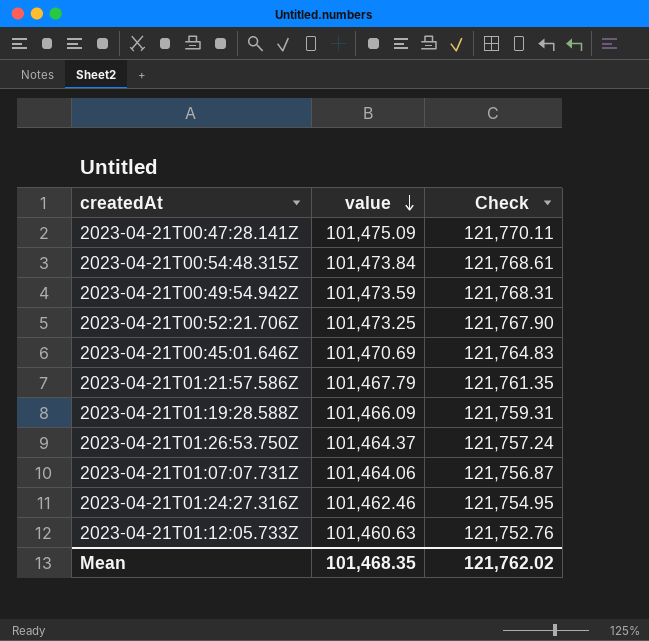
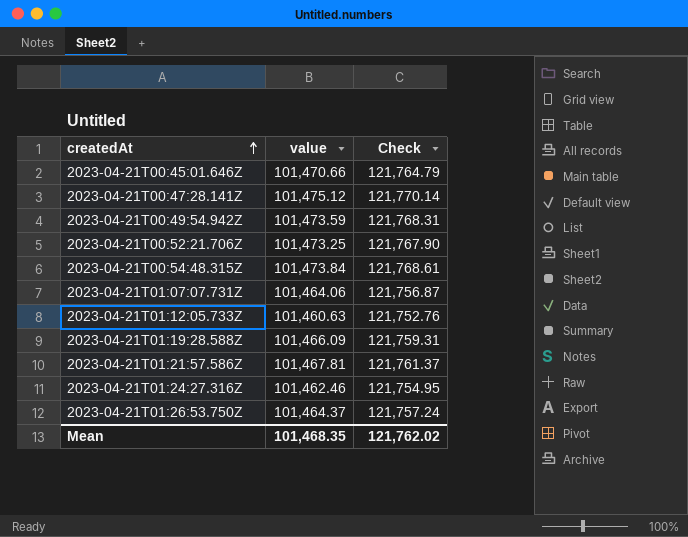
row order: value descending -> createdAt ascending
2023-04-21T00:45:01.646Z | value: 101,470.69 -> 101,470.66
2023-04-21T00:45:01.646Z | Check: 121,764.83 -> 121,764.79
2023-04-21T00:47:28.141Z | value: 101,475.09 -> 101,475.12
2023-04-21T00:47:28.141Z | Check: 121,770.11 -> 121,770.14
2023-04-21T01:21:57.586Z | value: 101,467.79 -> 101,467.81
2023-04-21T01:21:57.586Z | Check: 121,761.35 -> 121,761.37

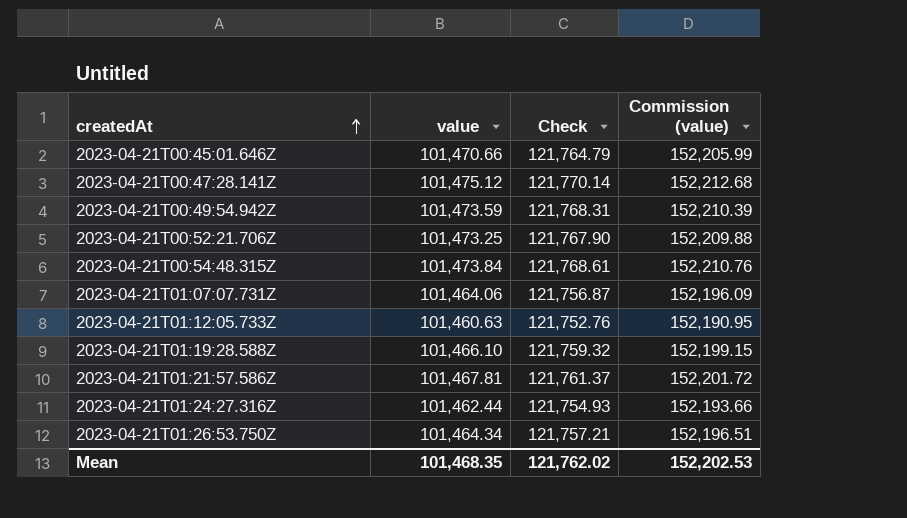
column Commission (value) | formula: none -> [value] * 1.5
2023-04-21T01:19:28.588Z | value: 101,466.09 -> 101,466.10
2023-04-21T01:19:28.588Z | Check: 121,759.31 -> 121,759.32
2023-04-21T01:24:27.316Z | value: 101,462.46 -> 101,462.44
2023-04-21T01:24:27.316Z | Check: 121,754.95 -> 121,754.93
2023-04-21T01:26:53.750Z | value: 101,464.37 -> 101,464.34
2023-04-21T01:26:53.750Z | Check: 121,757.24 -> 121,757.21

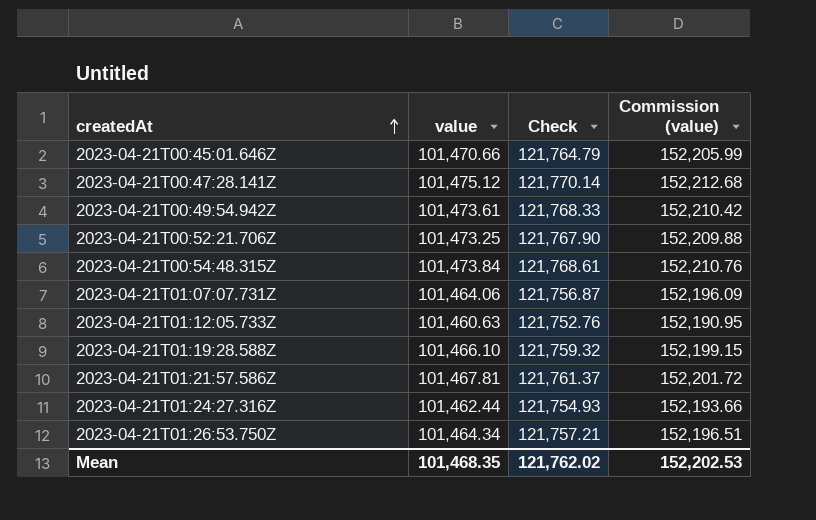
2023-04-21T00:49:54.942Z | value: 101,473.59 -> 101,473.61
2023-04-21T00:49:54.942Z | Check: 121,768.31 -> 121,768.33
2023-04-21T00:49:54.942Z | Commission (value): 152,210.39 -> 152,210.42

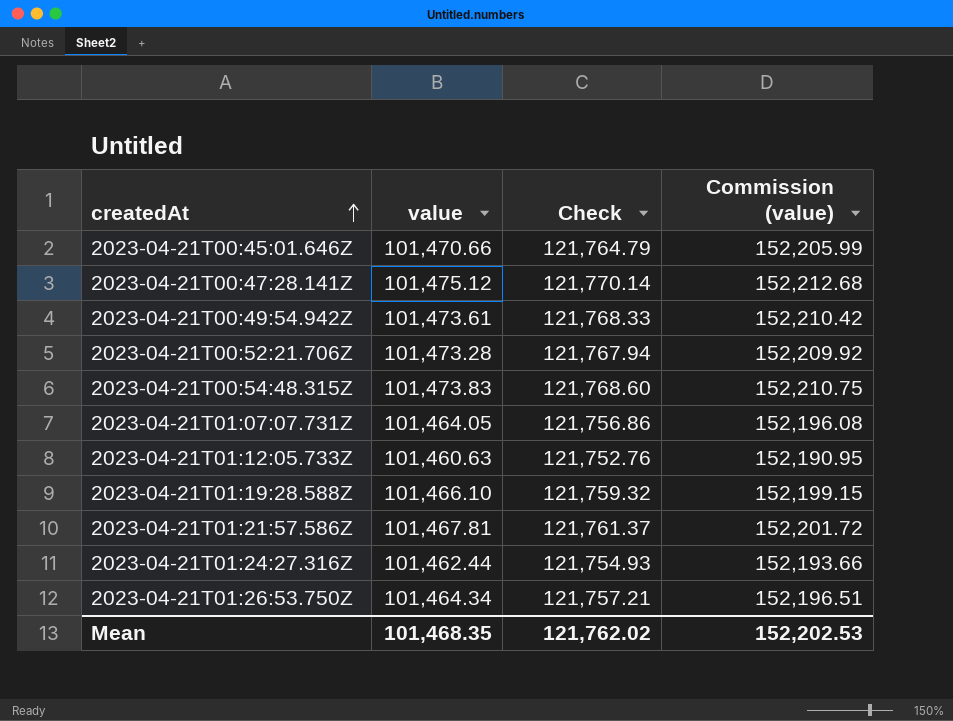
2023-04-21T00:52:21.706Z | value: 101,473.25 -> 101,473.28
2023-04-21T00:52:21.706Z | Check: 121,767.90 -> 121,767.94
2023-04-21T00:52:21.706Z | Commission (value): 152,209.88 -> 152,209.92
2023-04-21T00:54:48.315Z | value: 101,473.84 -> 101,473.83
2023-04-21T00:54:48.315Z | Check: 121,768.61 -> 121,768.60
2023-04-21T00:54:48.315Z | Commission (value): 152,210.76 -> 152,210.75
2023-04-21T01:07:07.731Z | value: 101,464.06 -> 101,464.05
2023-04-21T01:07:07.731Z | Check: 121,756.87 -> 121,756.86
2023-04-21T01:07:07.731Z | Commission (value): 152,196.09 -> 152,196.08

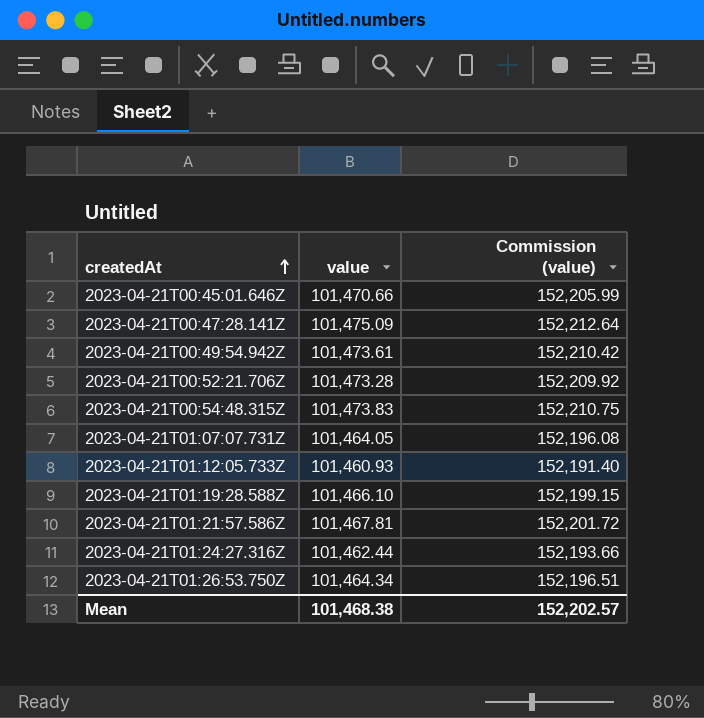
column Check | formula: [value] * 1.2 -> none
2023-04-21T00:47:28.141Z | value: 101,475.12 -> 101,475.09
2023-04-21T00:47:28.141Z | Commission (value): 152,212.68 -> 152,212.64
2023-04-21T01:12:05.733Z | value: 101,460.63 -> 101,460.93
2023-04-21T01:12:05.733Z | Commission (value): 152,190.95 -> 152,191.40
Mean | value: 101,468.35 -> 101,468.38
Mean | Commission (value): 152,202.53 -> 152,202.57

